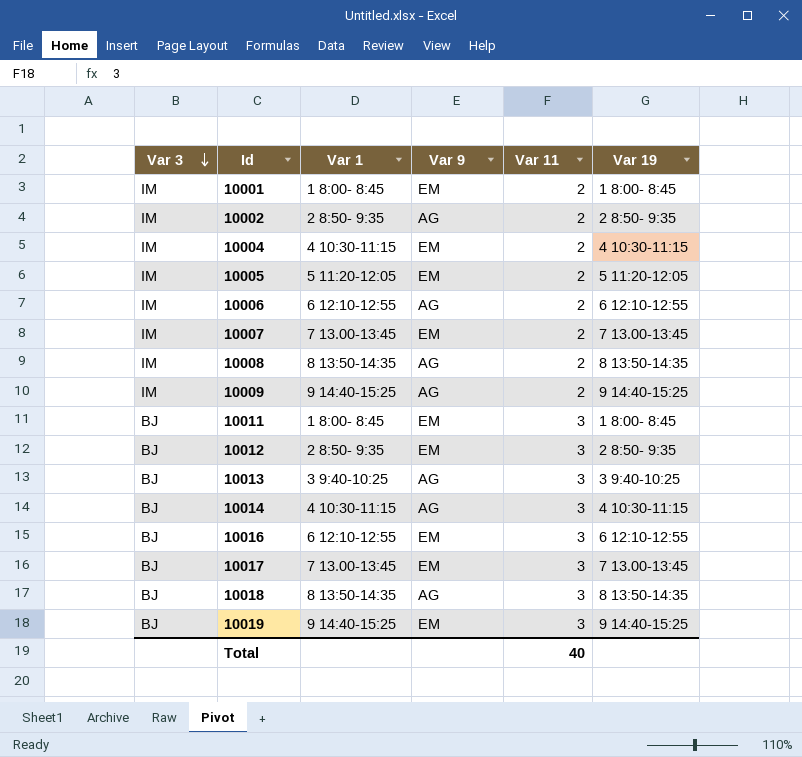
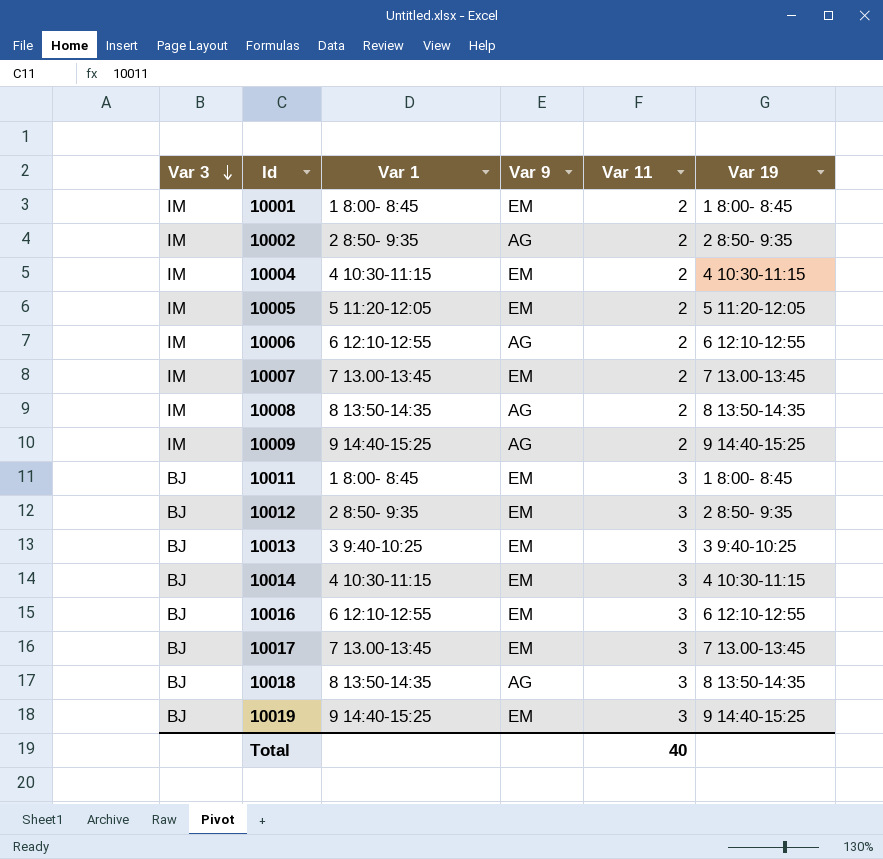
10013 | Var 9: AG -> EM
10014 | Var 9: AG -> EM

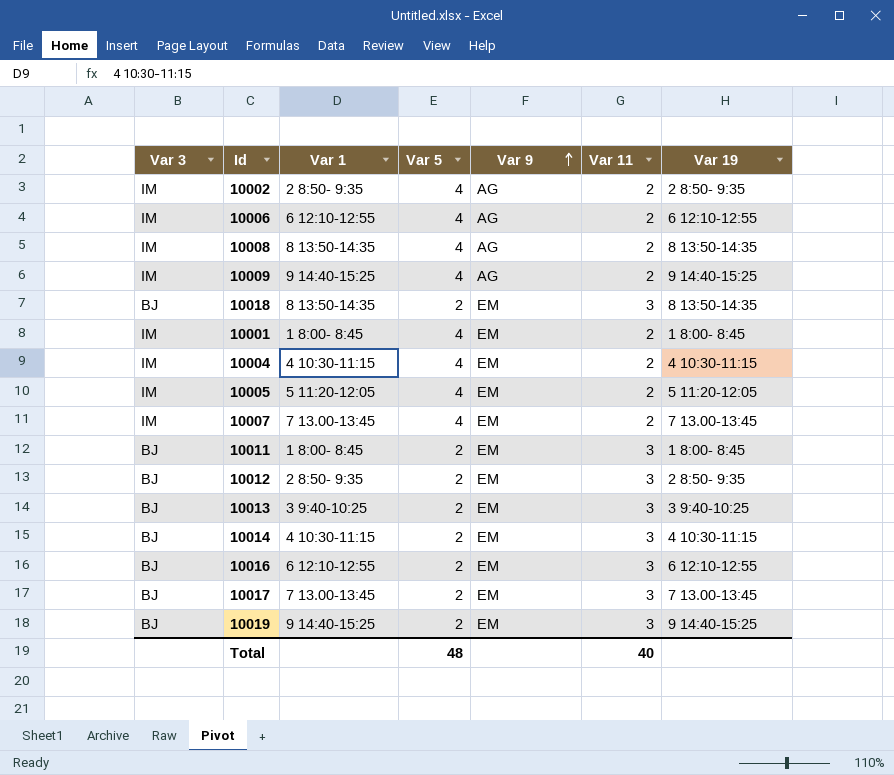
row order: Var 3 descending -> Var 9 ascending
column Var 5 | position: none -> 4
10018 | Var 9: AG -> EM

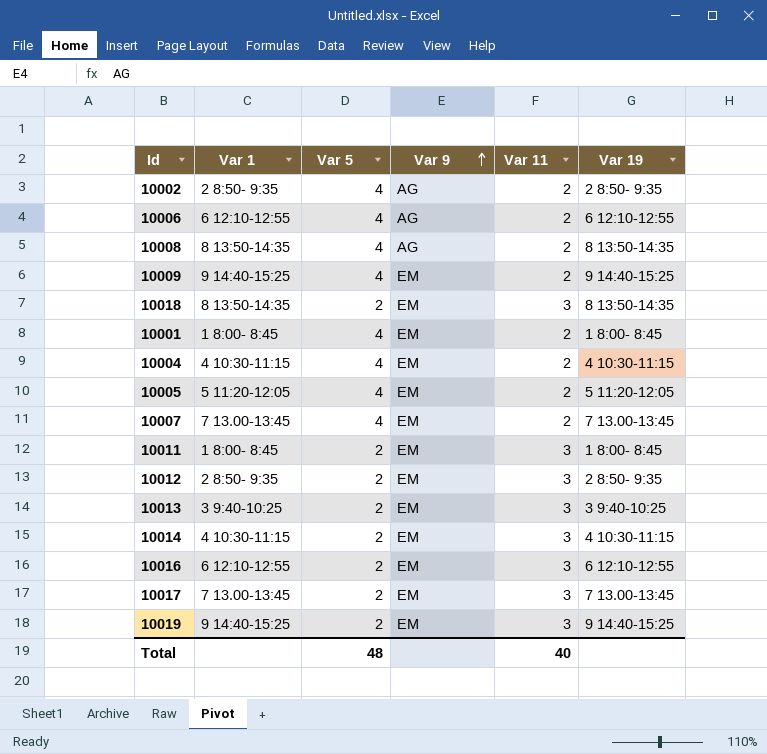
column Var 3 | position: 1 -> none
10009 | Var 9: AG -> EM

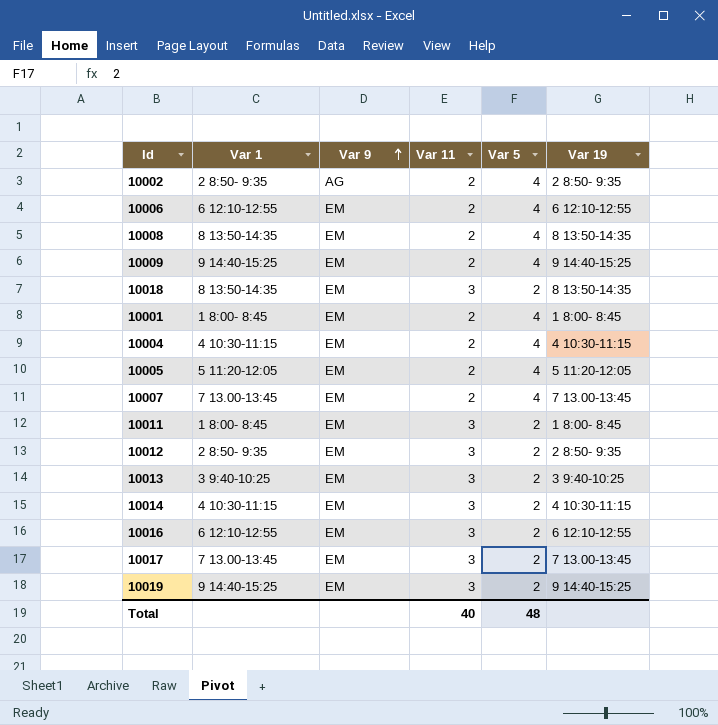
column Var 5 | position: 3 -> 5
10006 | Var 9: AG -> EM
10008 | Var 9: AG -> EM

